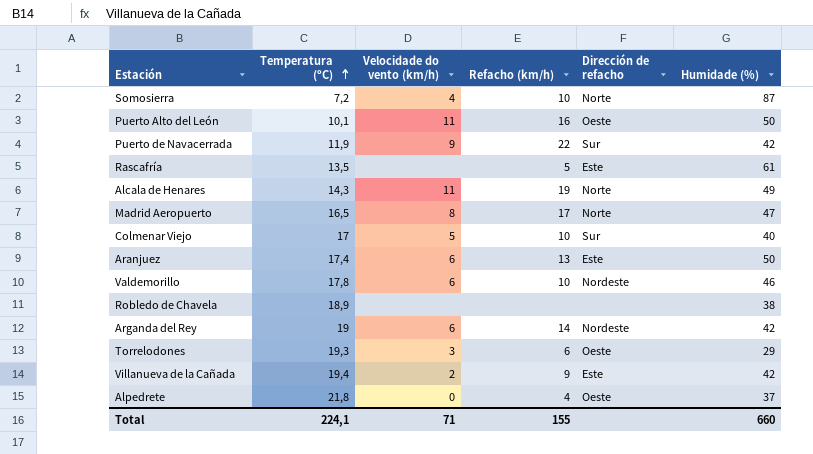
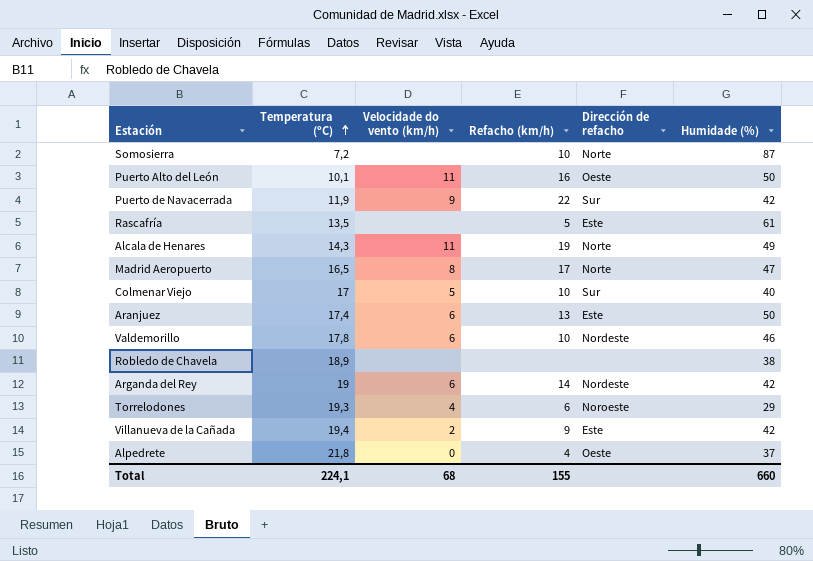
Somosierra | Velocidade do vento (km/h): 4 -> none
Torrelodones | Velocidade do vento (km/h): 3 -> 4
Torrelodones | Dirección de refacho: Oeste -> Noroeste
Total | Velocidade do vento (km/h): 71 -> 68

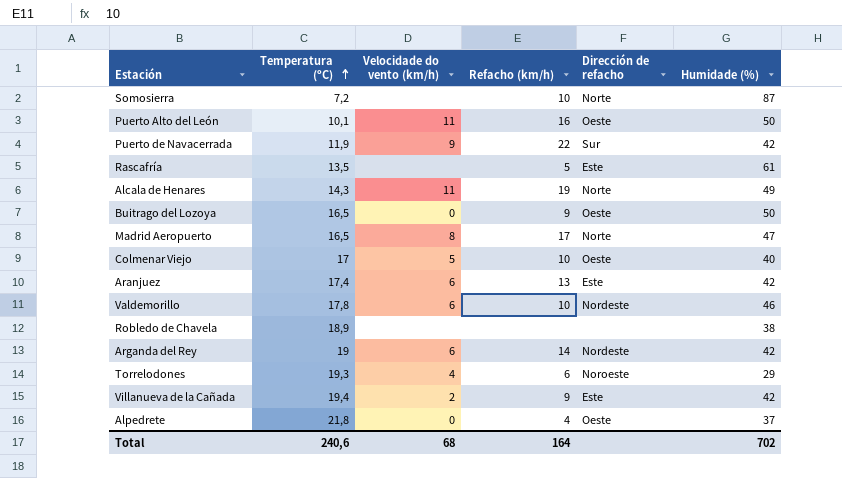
row Buitrago del Lozoya: none -> 16,5 | 0 | 9 | Oeste | 50
Colmenar Viejo | Dirección de refacho: Sur -> Oeste
Aranjuez | Humidade (%): 50 -> 42
Total | Temperatura (ºC): 224,1 -> 240,6
Total | Refacho (km/h): 155 -> 164
Total | Humidade (%): 660 -> 702

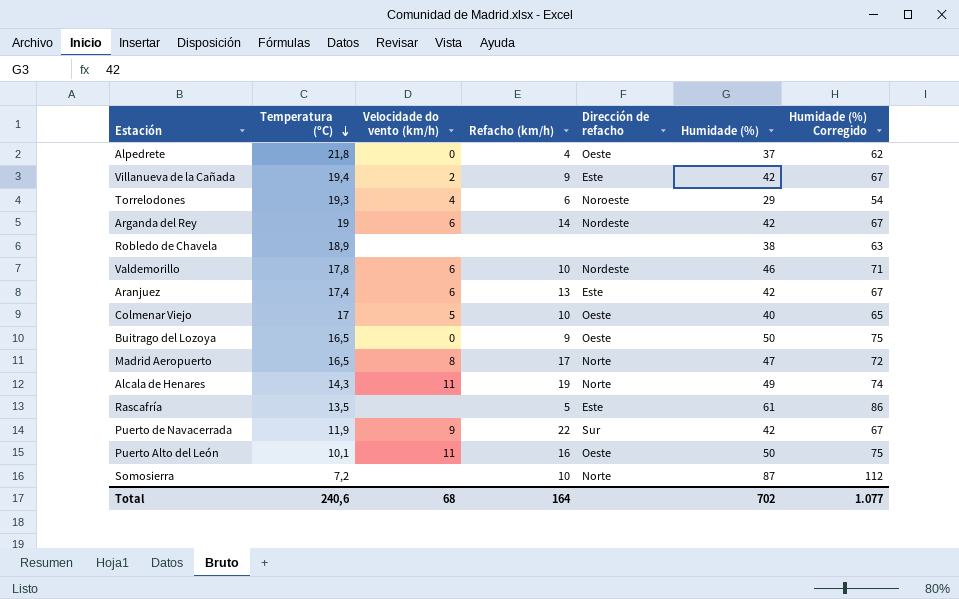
row order: Temperatura (ºC) ascending -> Temperatura (ºC) descending
column Humidade (%) Corregido | formula: none -> [Humidade (%)] + 25

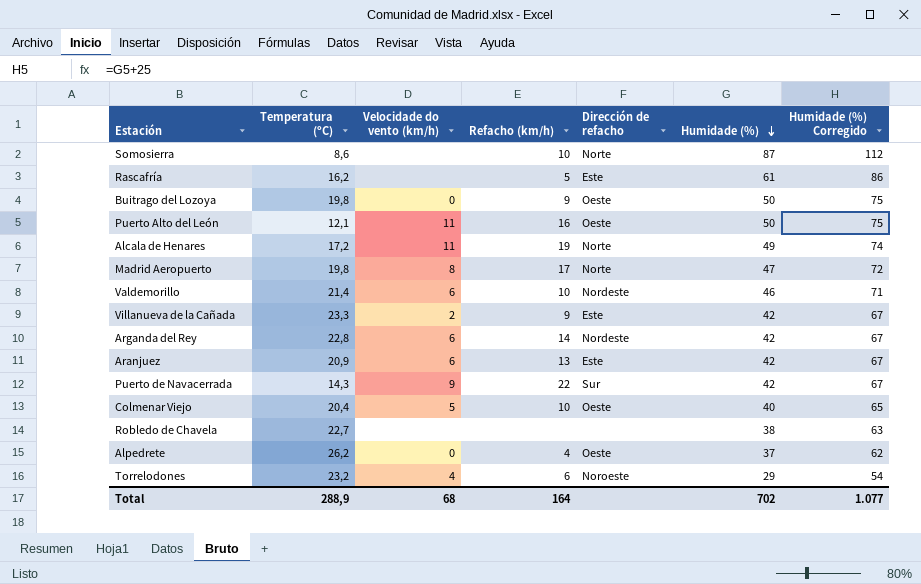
row order: Temperatura (ºC) descending -> Humidade (%) descending
Somosierra | Temperatura (ºC): 7,2 -> 8,6
Rascafría | Temperatura (ºC): 13,5 -> 16,2
Buitrago del Lozoya | Temperatura (ºC): 16,5 -> 19,8
Puerto Alto del León | Temperatura (ºC): 10,1 -> 12,1
Alcala de Henares | Temperatura (ºC): 14,3 -> 17,2
Madrid Aeropuerto | Temperatura (ºC): 16,5 -> 19,8
Valdemorillo | Temperatura (ºC): 17,8 -> 21,4
Villanueva de la Cañada | Temperatura (ºC): 19,4 -> 23,3
Arganda del Rey | Temperatura (ºC): 19 -> 22,8
Aranjuez | Temperatura (ºC): 17,4 -> 20,9
Puerto de Navacerrada | Temperatura (ºC): 11,9 -> 14,3
Colmenar Viejo | Temperatura (ºC): 17 -> 20,4
Robledo de Chavela | Temperatura (ºC): 18,9 -> 22,7
Alpedrete | Temperatura (ºC): 21,8 -> 26,2
Torrelodones | Temperatura (ºC): 19,3 -> 23,2
Total | Temperatura (ºC): 240,6 -> 288,9

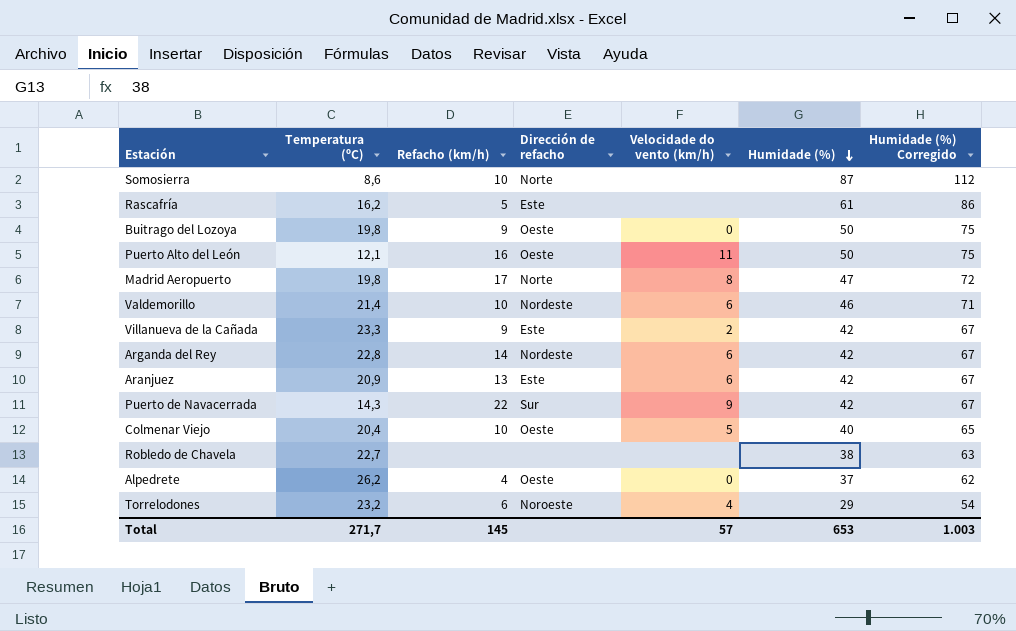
column Velocidade do vento (km/h) | position: 3 -> 5
row Alcala de Henares: 17,2 | 11 | 19 | Norte | 49 | 74 -> none
Total | Temperatura (ºC): 288,9 -> 271,7
Total | Refacho (km/h): 164 -> 145
Total | Velocidade do vento (km/h): 68 -> 57
Total | Humidade (%): 702 -> 653
Total | Humidade (%) Corregido: 1.077 -> 1.003

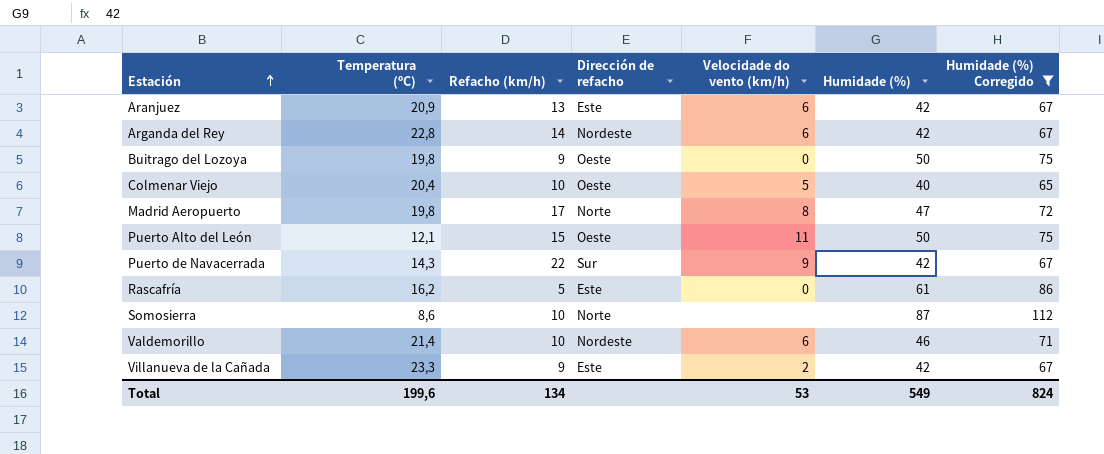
filter: none -> Humidade (%) Corregido >= 65
row order: Humidade (%) descending -> Estación ascending
Puerto Alto del León | Refacho (km/h): 16 -> 15
Rascafría | Velocidade do vento (km/h): none -> 0
Total | Temperatura (ºC): 271,7 -> 199,6
Total | Refacho (km/h): 145 -> 134
Total | Velocidade do vento (km/h): 57 -> 53
Total | Humidade (%): 653 -> 549
Total | Humidade (%) Corregido: 1.003 -> 824

